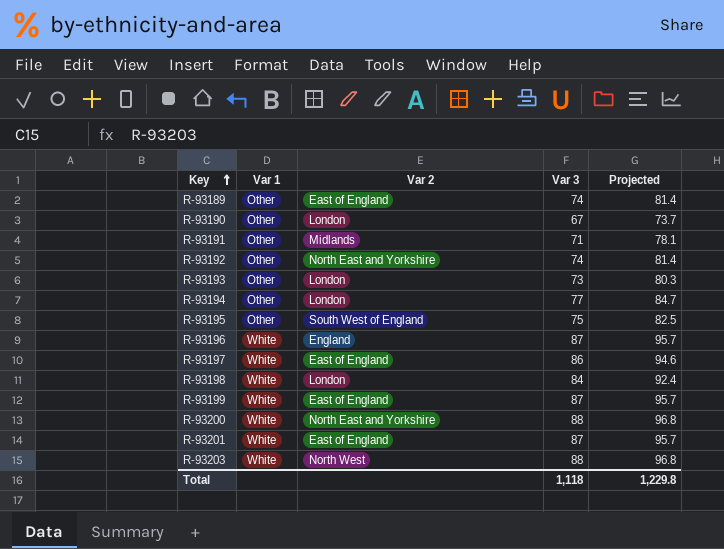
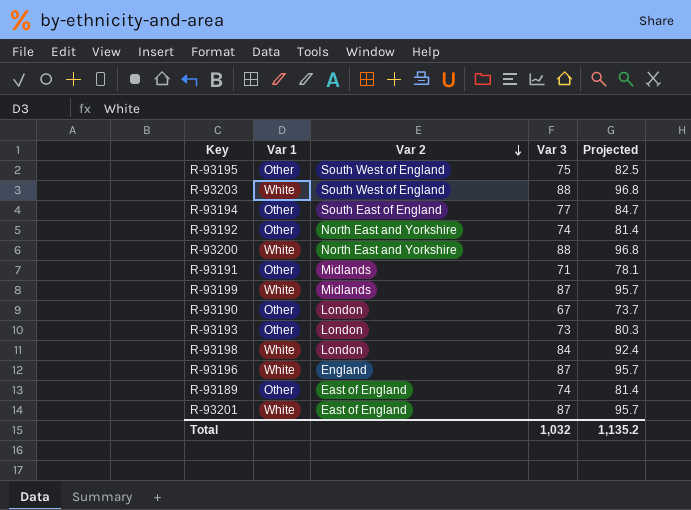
row order: Key ascending -> Var 2 descending
row R-93197: White | East of England | 86 | 94.6 -> none
R-93203 | Var 2: North West -> South West of England
R-93194 | Var 2: London -> South East of England
R-93199 | Var 2: East of England -> Midlands
Total | Var 3: 1,118 -> 1,032
Total | Projected: 1,229.8 -> 1,135.2

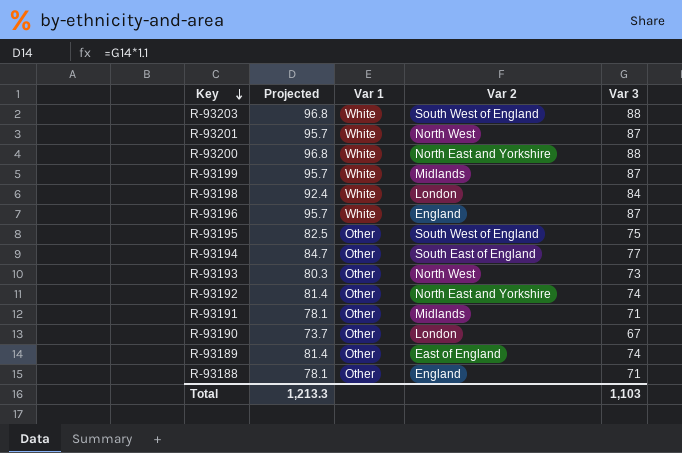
row order: Var 2 descending -> Key descending
column Projected | position: 5 -> 2
R-93201 | Var 2: East of England -> North West
R-93193 | Var 2: London -> North West
row R-93188: none -> 78.1 | Other | England | 71
Total | Projected: 1,135.2 -> 1,213.3
Total | Var 3: 1,032 -> 1,103

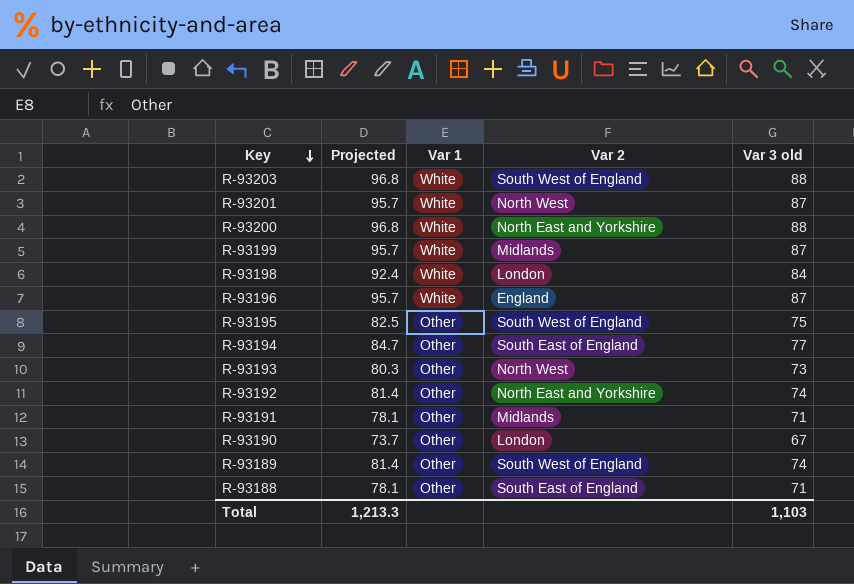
column name: Var 3 -> Var 3 old
R-93189 | Var 2: East of England -> South West of England
R-93188 | Var 2: England -> South East of England

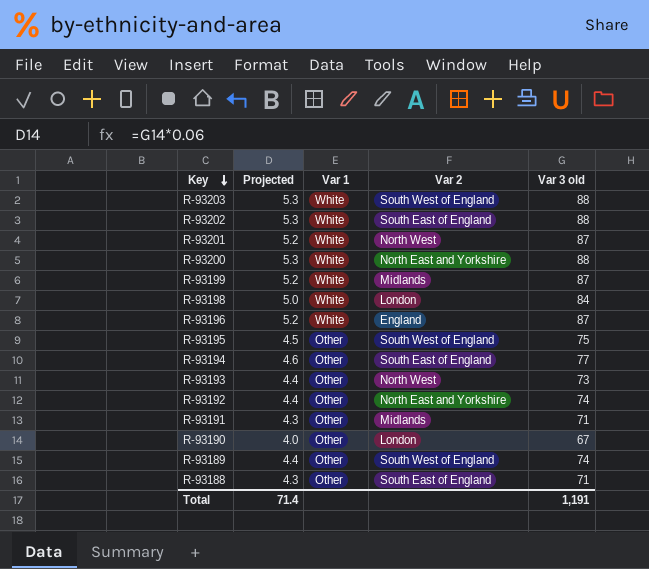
column Projected | formula: [Var 3 old] * 1.1 -> [Var 3 old] * 0.06
row R-93202: none -> 5.3 | White | South East of England | 88
Total | Projected: 1,213.3 -> 71.4
Total | Var 3 old: 1,103 -> 1,191

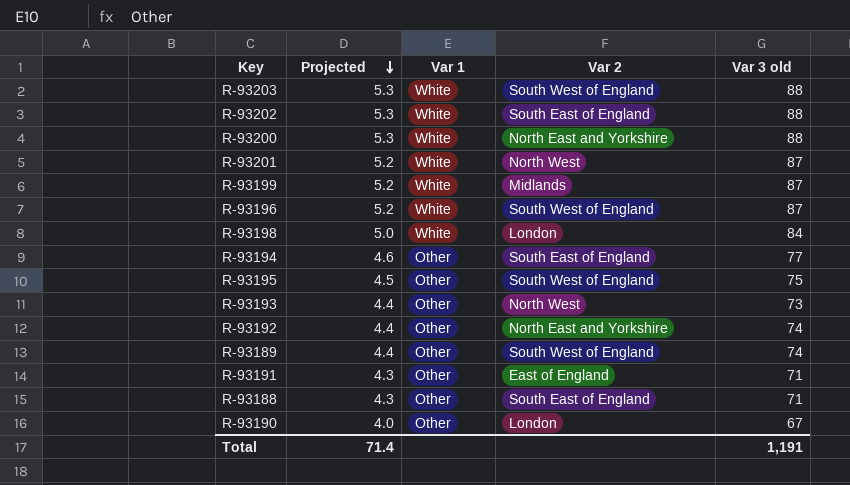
row order: Key descending -> Projected descending
R-93196 | Var 2: England -> South West of England
R-93191 | Var 2: Midlands -> East of England

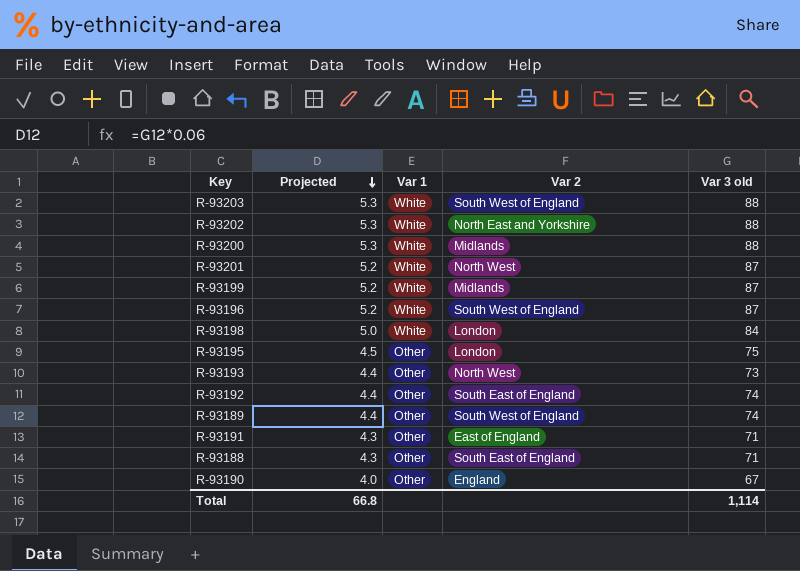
row R-93194: 4.6 | Other | South East of England | 77 -> none
R-93202 | Var 2: South East of England -> North East and Yorkshire
R-93200 | Var 2: North East and Yorkshire -> Midlands
R-93195 | Var 2: South West of England -> London
R-93192 | Var 2: North East and Yorkshire -> South East of England
R-93190 | Var 2: London -> England
Total | Projected: 71.4 -> 66.8
Total | Var 3 old: 1,191 -> 1,114

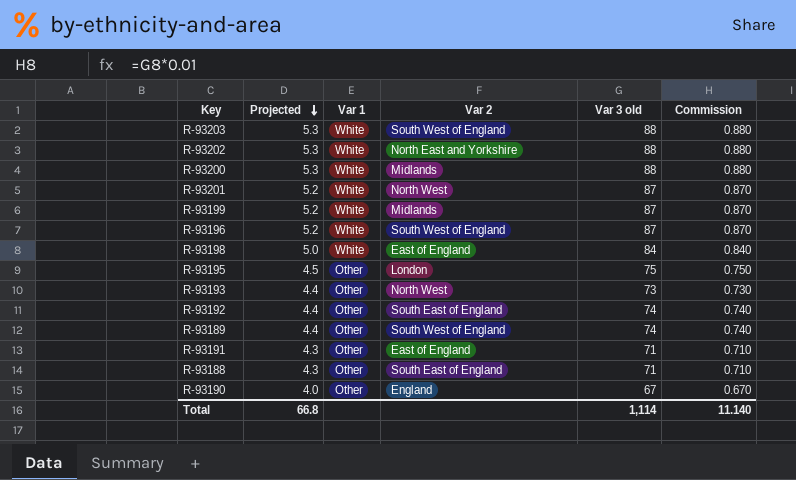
column Commission | formula: none -> [Var 3 old] * 0.01
R-93198 | Var 2: London -> East of England

